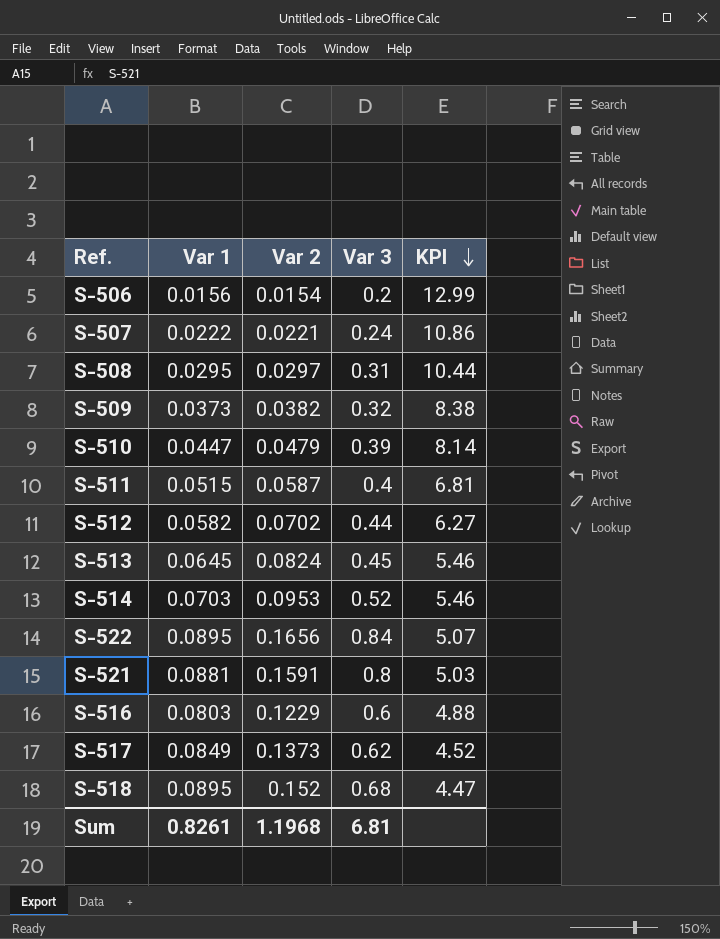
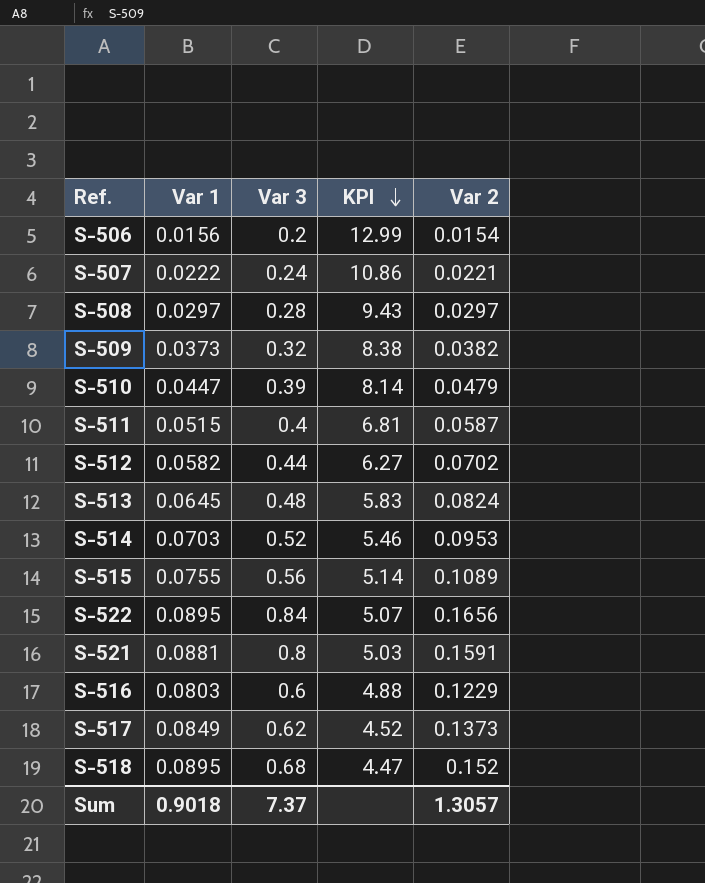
column Var 2 | position: 3 -> 5
S-508 | Var 1: 0.0295 -> 0.0297
S-508 | Var 3: 0.31 -> 0.28
S-508 | KPI: 10.44 -> 9.43
S-513 | Var 3: 0.45 -> 0.48
S-513 | KPI: 5.46 -> 5.83
row S-515: none -> 0.0755 | 0.56 | 5.14 | 0.1089
Sum | Var 1: 0.8261 -> 0.9018
Sum | Var 3: 6.81 -> 7.37
Sum | Var 2: 1.1968 -> 1.3057

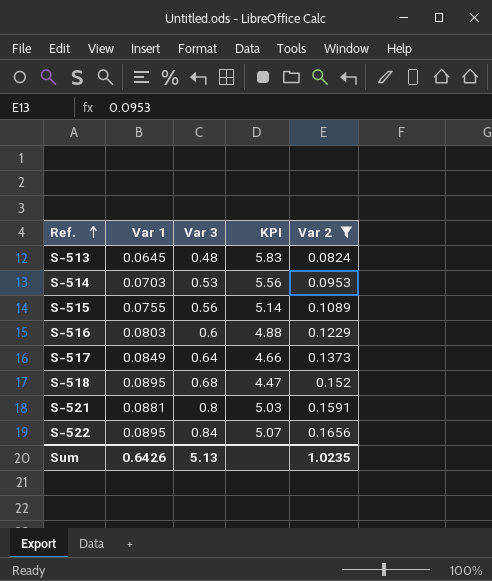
filter: none -> Var 2 >= 0.0824
row order: KPI descending -> Ref. ascending
S-514 | Var 3: 0.52 -> 0.53
S-514 | KPI: 5.46 -> 5.56
S-517 | Var 3: 0.62 -> 0.64
S-517 | KPI: 4.52 -> 4.66
Sum | Var 1: 0.9018 -> 0.6426
Sum | Var 3: 7.37 -> 5.13
Sum | Var 2: 1.3057 -> 1.0235

